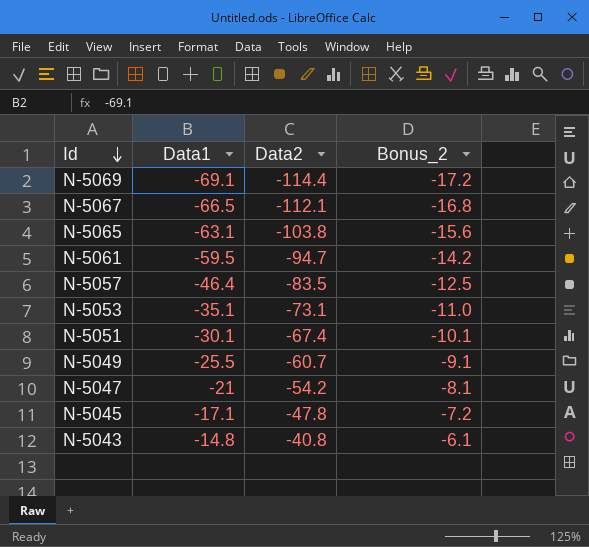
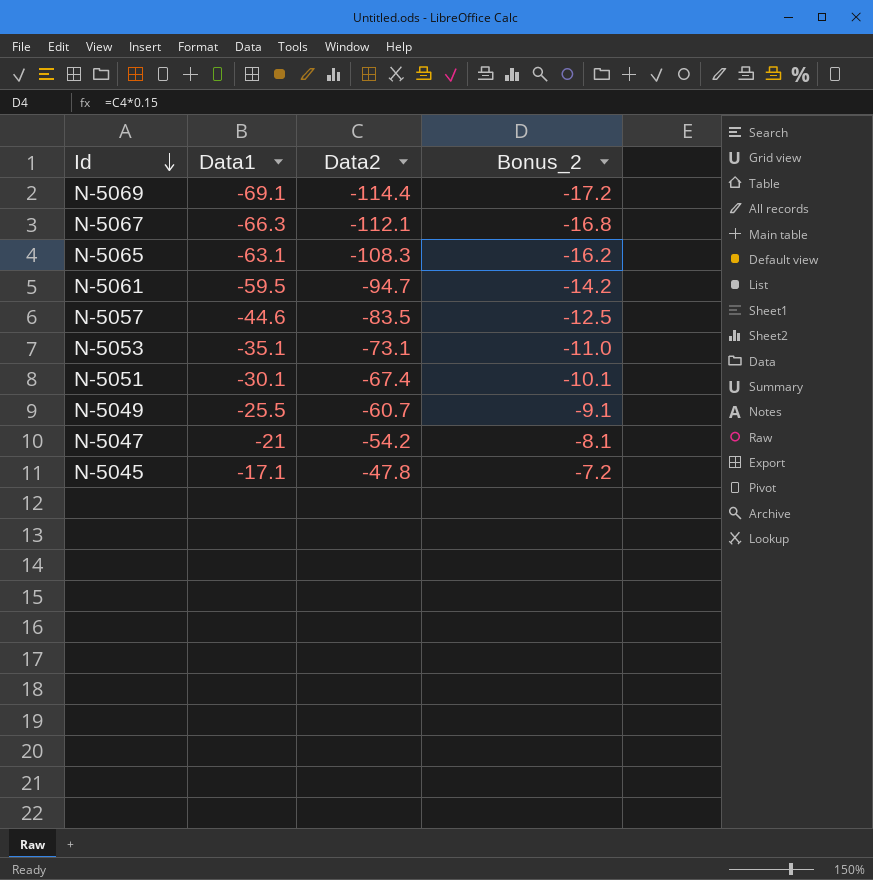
row N-5043: -14.8 | -40.8 | -6.1 -> none
N-5067 | Data1: -66.5 -> -66.3
N-5065 | Data2: -103.8 -> -108.3
N-5065 | Bonus_2: -15.6 -> -16.2
N-5057 | Data1: -46.4 -> -44.6

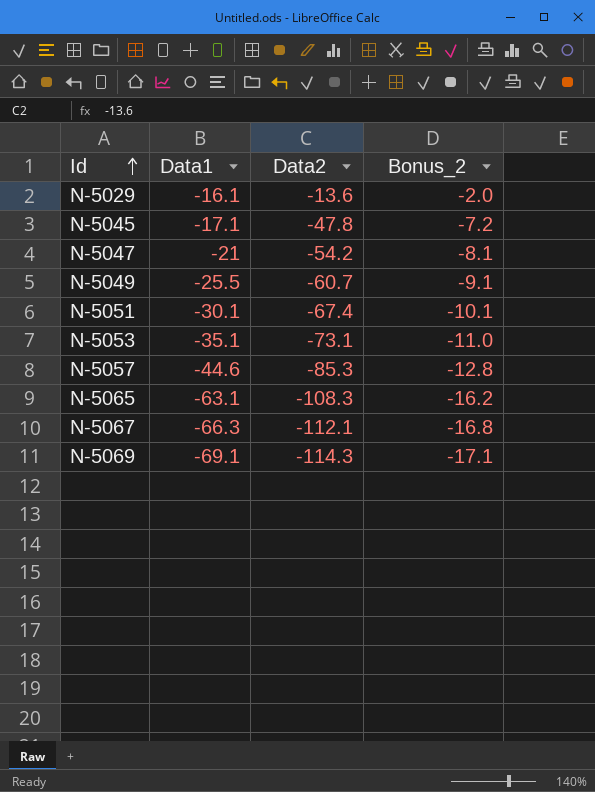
row order: Id descending -> Id ascending
row N-5061: -59.5 | -94.7 | -14.2 -> none
row N-5029: none -> -16.1 | -13.6 | -2.0
N-5057 | Data2: -83.5 -> -85.3
N-5057 | Bonus_2: -12.5 -> -12.8
N-5069 | Data2: -114.4 -> -114.3
N-5069 | Bonus_2: -17.2 -> -17.1

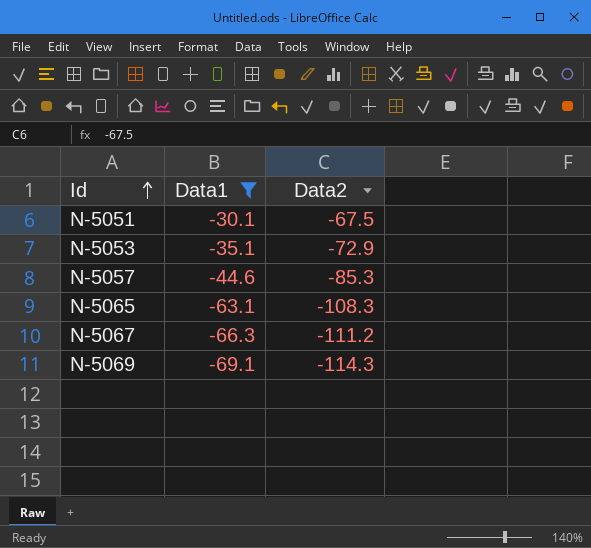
filter: none -> Data1 <= -30.1
column Bonus_2 | formula: [Data2] * 0.15 -> none
N-5051 | Data2: -67.4 -> -67.5
N-5053 | Data2: -73.1 -> -72.9
N-5067 | Data2: -112.1 -> -111.2

